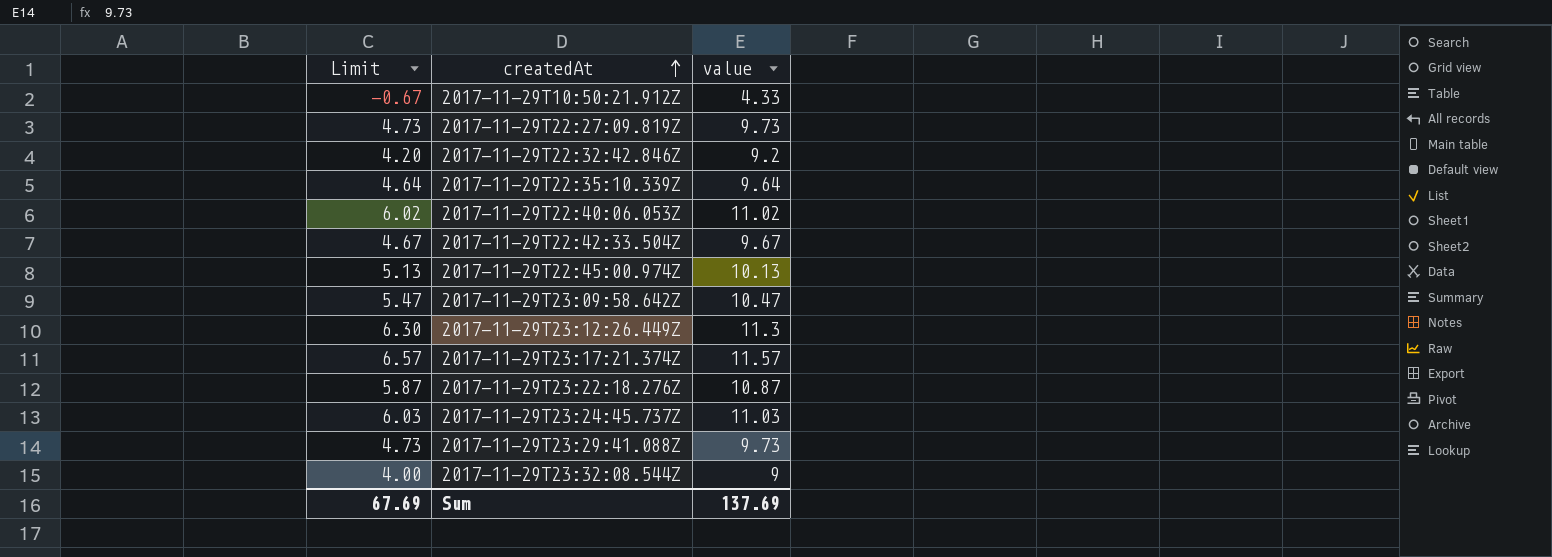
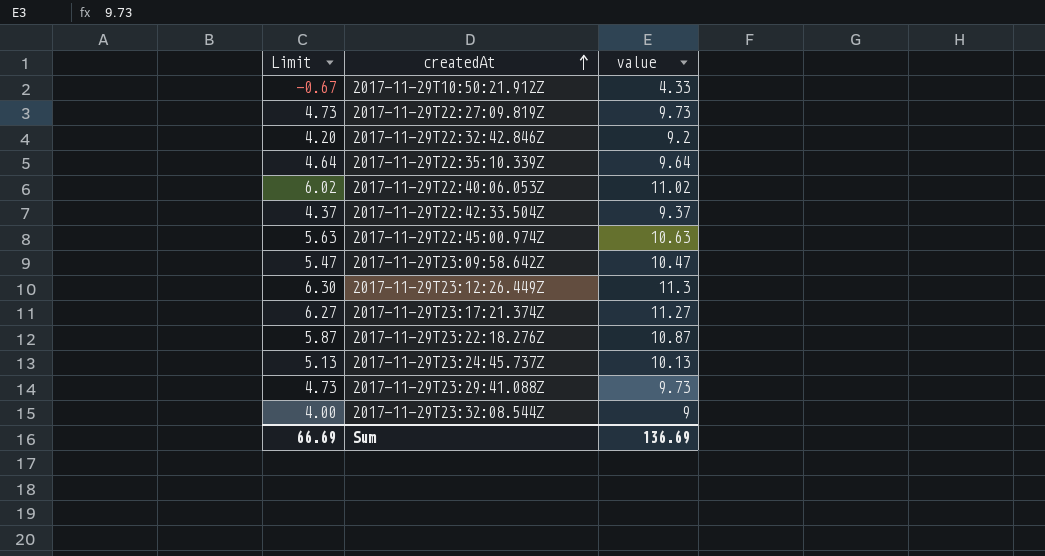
2017-11-29T22:42:33.504Z | Limit: 4.67 -> 4.37
2017-11-29T22:42:33.504Z | value: 9.67 -> 9.37
2017-11-29T22:45:00.974Z | Limit: 5.13 -> 5.63
2017-11-29T22:45:00.974Z | value: 10.13 -> 10.63
2017-11-29T23:17:21.374Z | Limit: 6.57 -> 6.27
2017-11-29T23:17:21.374Z | value: 11.57 -> 11.27
2017-11-29T23:24:45.737Z | Limit: 6.03 -> 5.13
2017-11-29T23:24:45.737Z | value: 11.03 -> 10.13
Sum | Limit: 67.69 -> 66.69
Sum | value: 137.69 -> 136.69

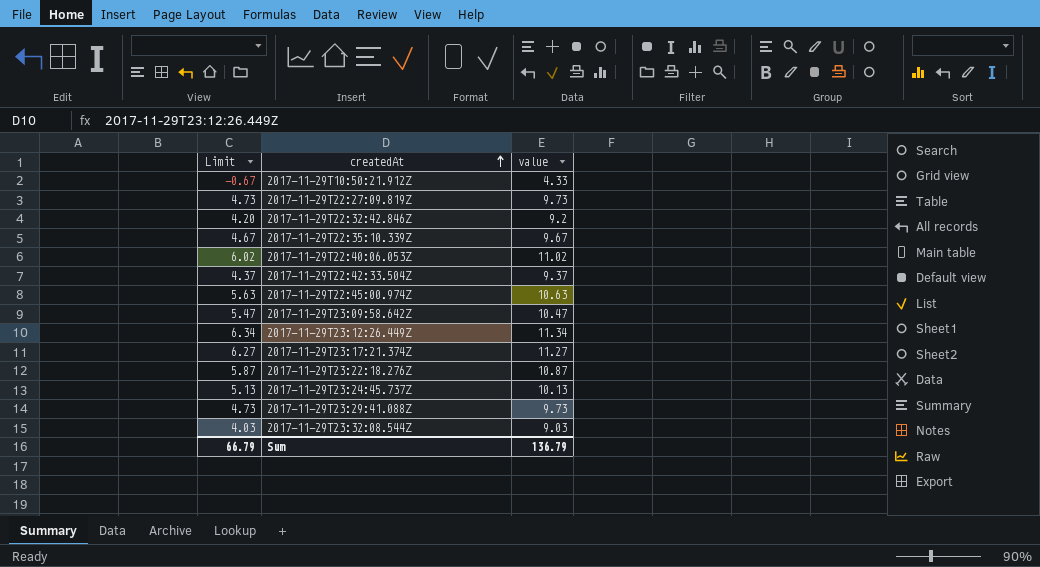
2017-11-29T22:35:10.339Z | Limit: 4.64 -> 4.67
2017-11-29T22:35:10.339Z | value: 9.64 -> 9.67
2017-11-29T23:12:26.449Z | Limit: 6.30 -> 6.34
2017-11-29T23:12:26.449Z | value: 11.3 -> 11.34
2017-11-29T23:32:08.544Z | Limit: 4.00 -> 4.03
2017-11-29T23:32:08.544Z | value: 9 -> 9.03
Sum | Limit: 66.69 -> 66.79
Sum | value: 136.69 -> 136.79

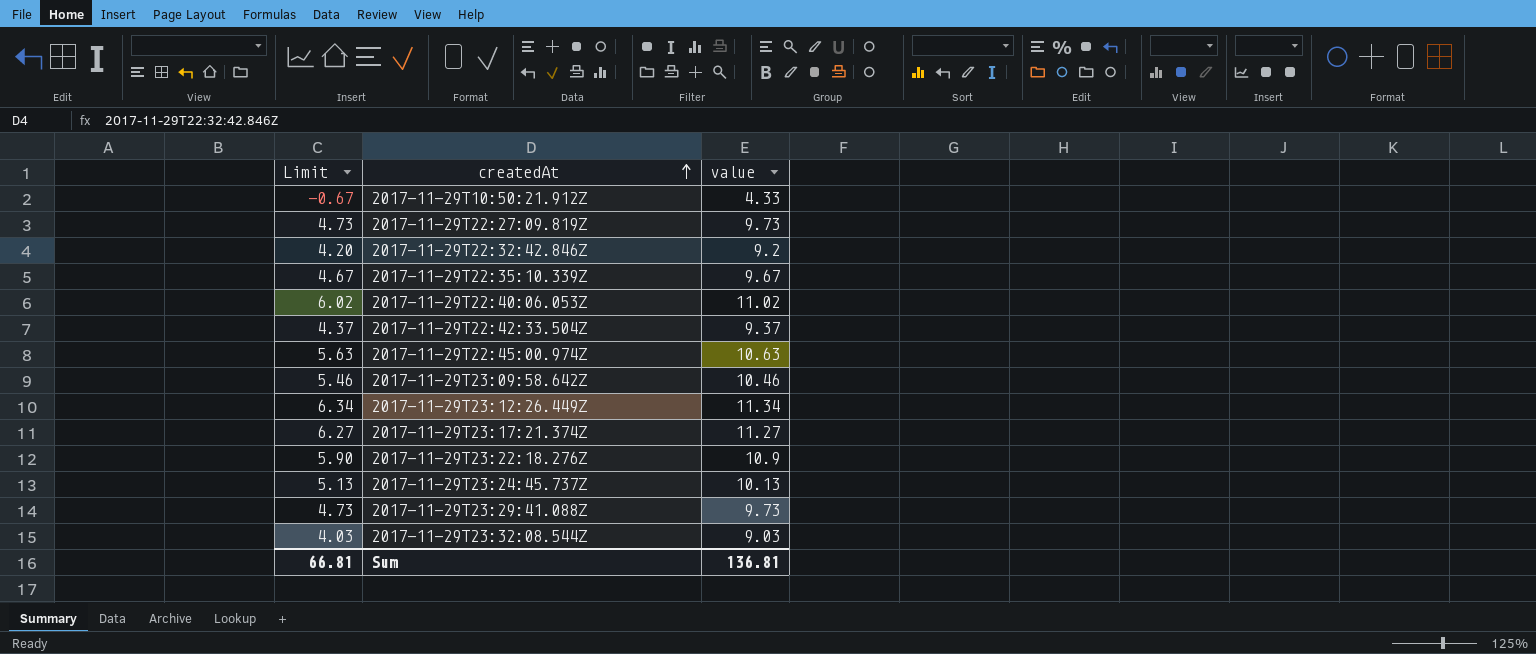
2017-11-29T23:09:58.642Z | Limit: 5.47 -> 5.46
2017-11-29T23:09:58.642Z | value: 10.47 -> 10.46
2017-11-29T23:22:18.276Z | Limit: 5.87 -> 5.90
2017-11-29T23:22:18.276Z | value: 10.87 -> 10.9
Sum | Limit: 66.79 -> 66.81
Sum | value: 136.79 -> 136.81

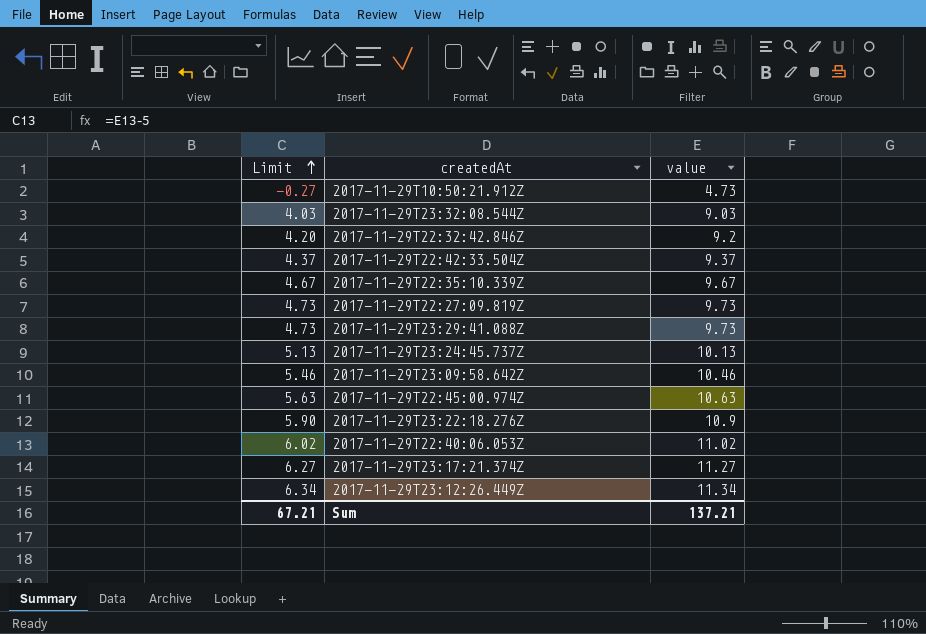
row order: createdAt ascending -> Limit ascending
2017-11-29T10:50:21.912Z | Limit: -0.67 -> -0.27
2017-11-29T10:50:21.912Z | value: 4.33 -> 4.73
Sum | Limit: 66.81 -> 67.21
Sum | value: 136.81 -> 137.21

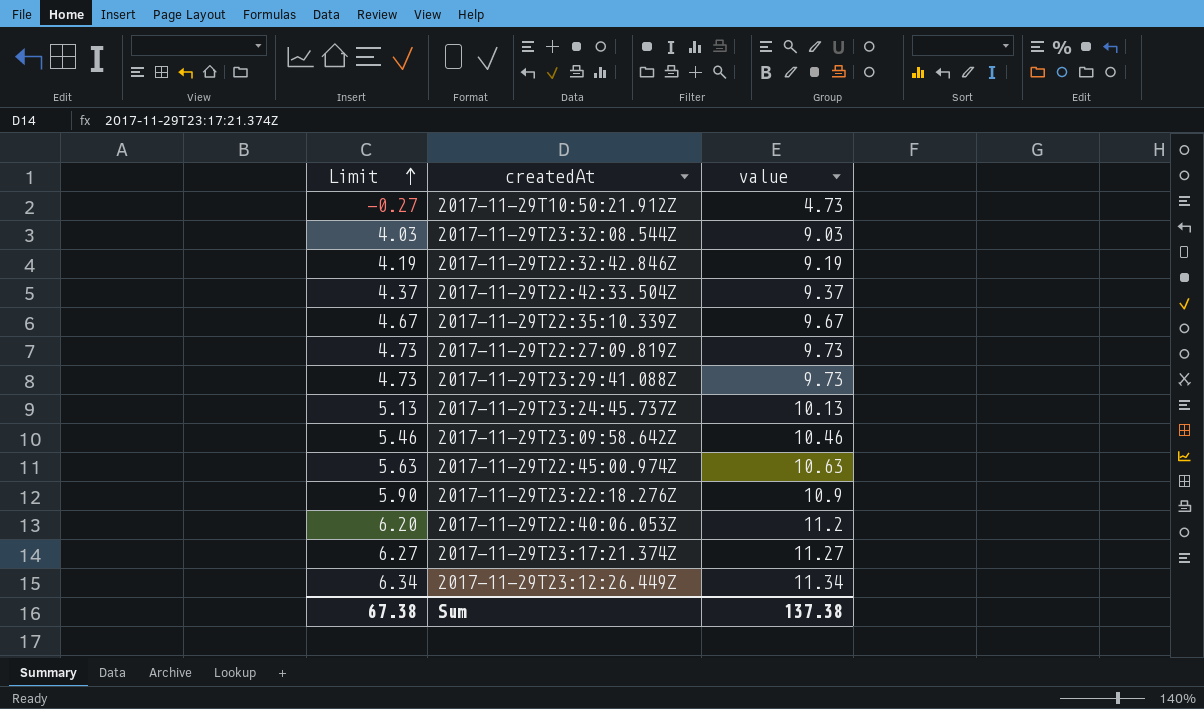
2017-11-29T22:32:42.846Z | Limit: 4.20 -> 4.19
2017-11-29T22:32:42.846Z | value: 9.2 -> 9.19
2017-11-29T22:40:06.053Z | Limit: 6.02 -> 6.20
2017-11-29T22:40:06.053Z | value: 11.02 -> 11.2
Sum | Limit: 67.21 -> 67.38
Sum | value: 137.21 -> 137.38

